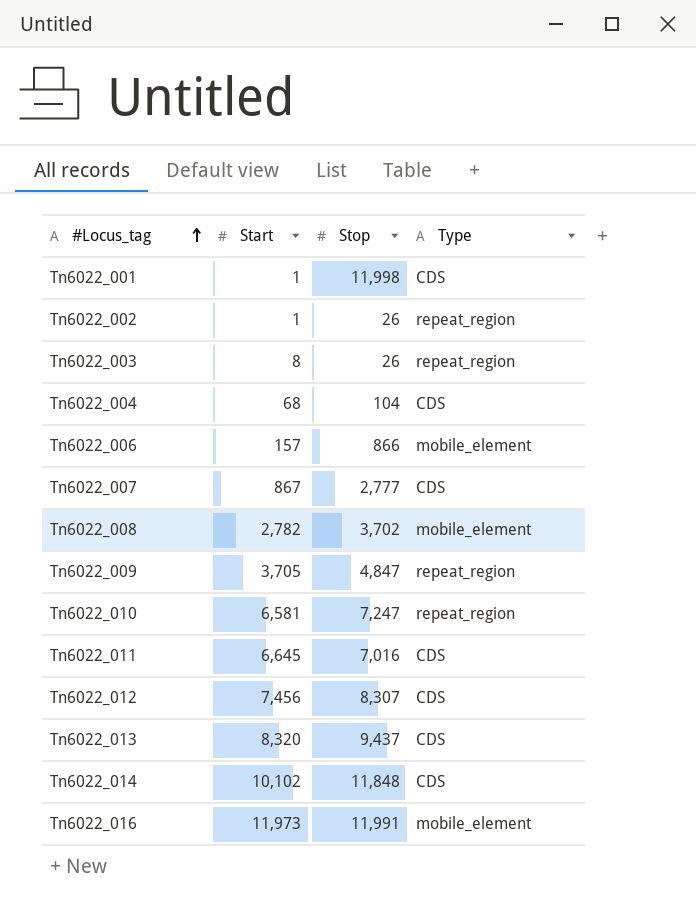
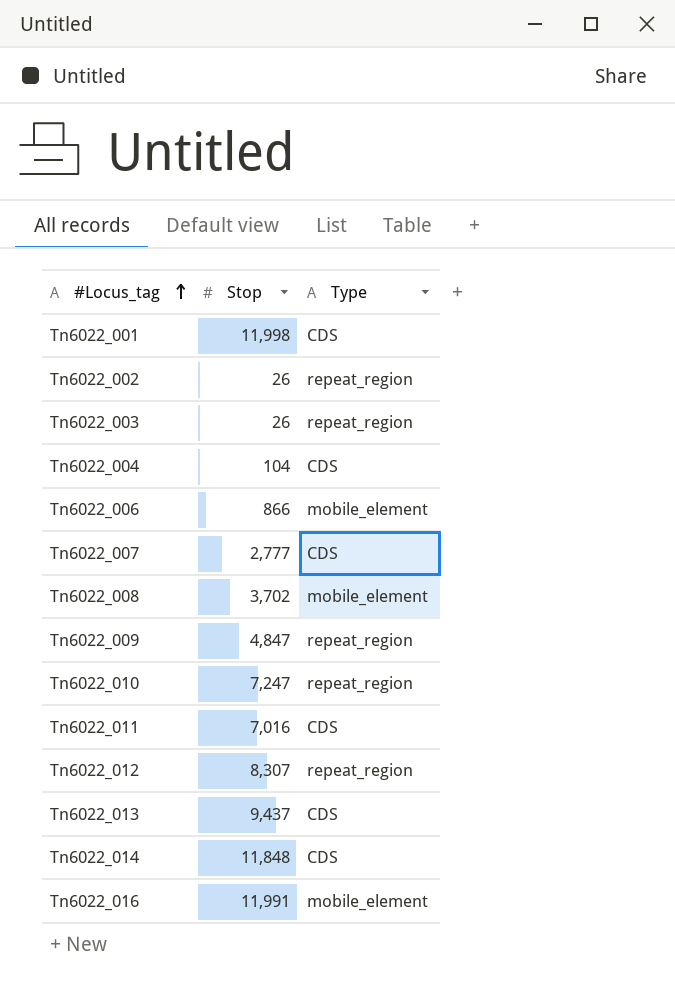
column Start | position: 2 -> none
Tn6022_012 | Type: CDS -> repeat_region

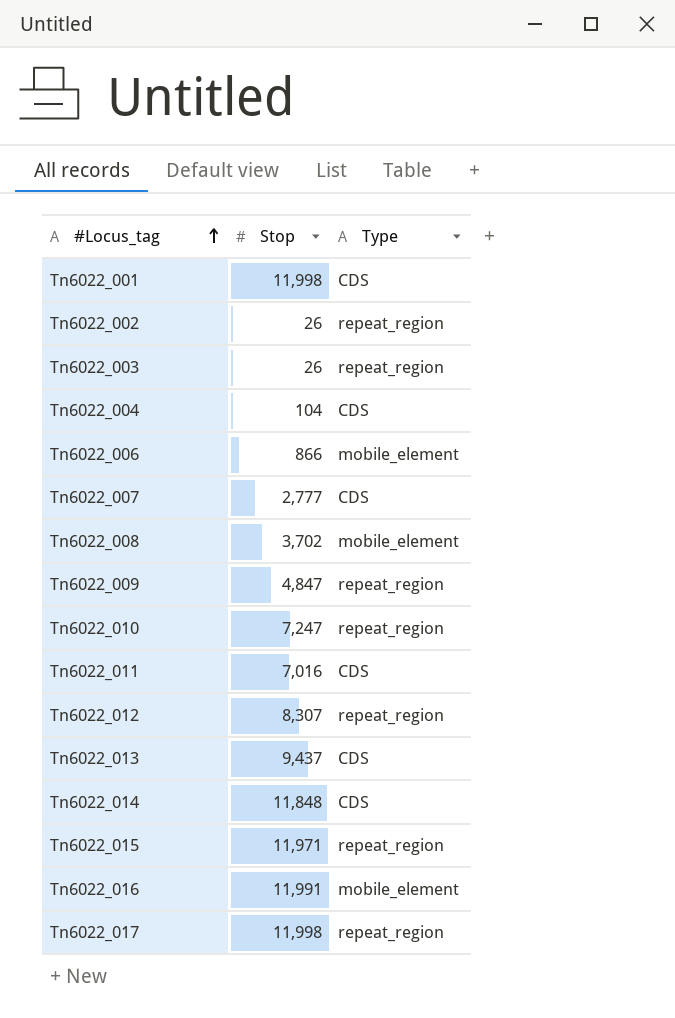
row Tn6022_015: none -> 11,971 | repeat_region
row Tn6022_017: none -> 11,998 | repeat_region

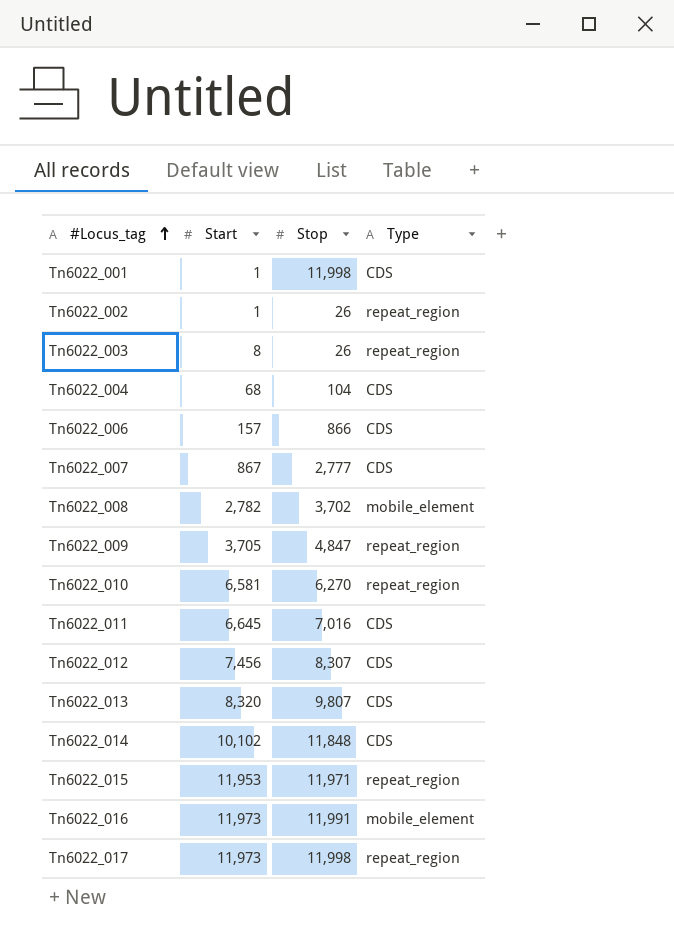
column Start | position: none -> 2
Tn6022_006 | Type: mobile_element -> CDS
Tn6022_010 | Stop: 7,247 -> 6,270
Tn6022_012 | Type: repeat_region -> CDS
Tn6022_013 | Stop: 9,437 -> 9,807

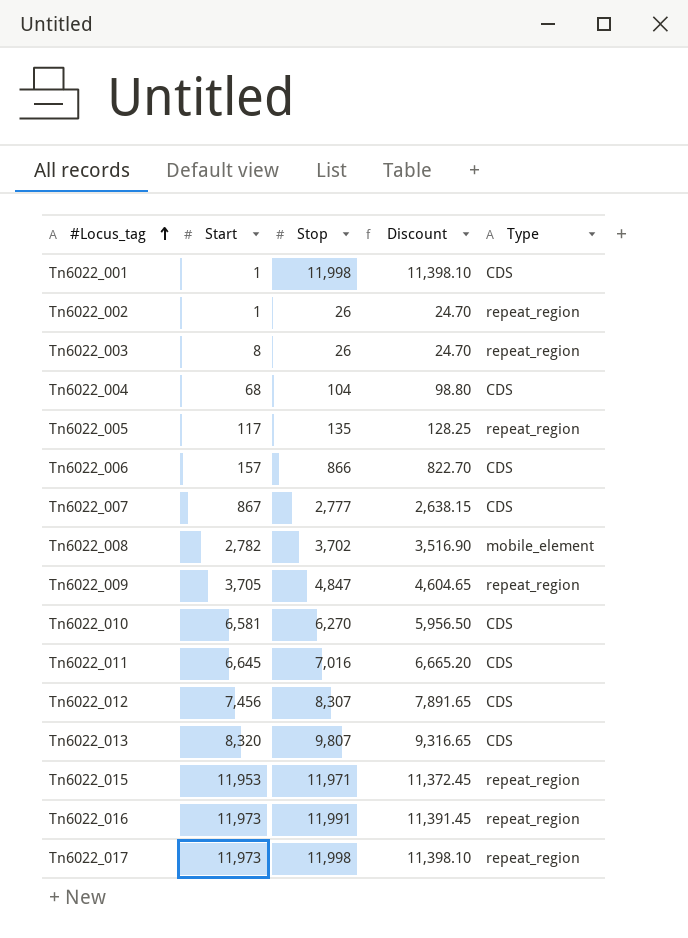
column Discount | formula: none -> [Stop] * 0.95
row Tn6022_014: 10,102 | 11,848 | CDS -> none
row Tn6022_005: none -> 117 | 135 | 128.25 | repeat_region
Tn6022_010 | Type: repeat_region -> CDS
Tn6022_016 | Type: mobile_element -> repeat_region

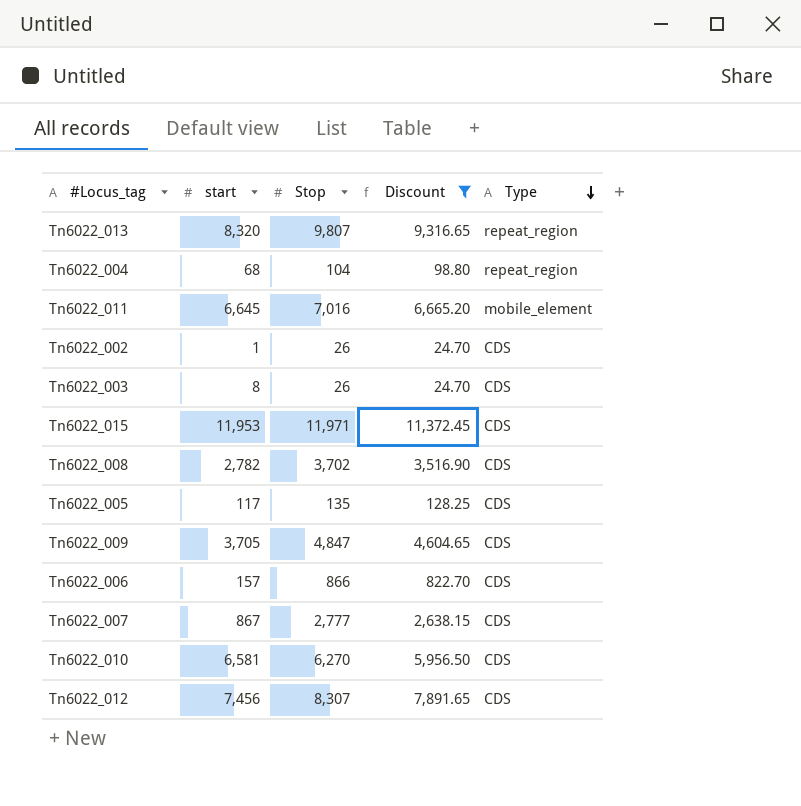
filter: none -> Discount <= 11,372.45
row order: #Locus_tag ascending -> Type descending
column name: Start -> start
Tn6022_013 | Type: CDS -> repeat_region
Tn6022_004 | Type: CDS -> repeat_region
Tn6022_011 | Type: CDS -> mobile_element
Tn6022_002 | Type: repeat_region -> CDS
Tn6022_003 | Type: repeat_region -> CDS
Tn6022_015 | Type: repeat_region -> CDS
Tn6022_008 | Type: mobile_element -> CDS
Tn6022_005 | Type: repeat_region -> CDS
Tn6022_009 | Type: repeat_region -> CDS

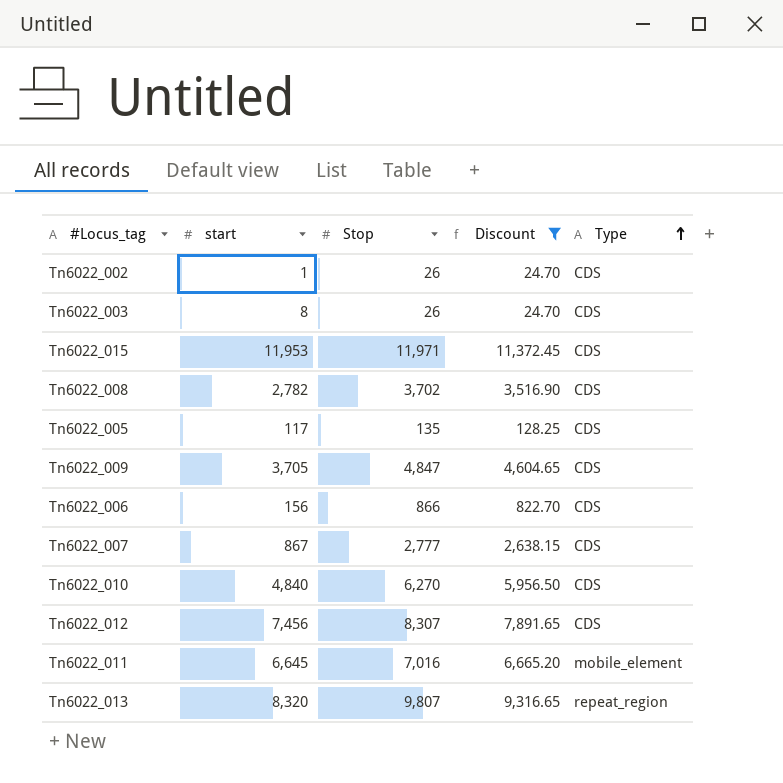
row order: Type descending -> Type ascending
row Tn6022_004: 68 | 104 | 98.80 | repeat_region -> none
Tn6022_006 | start: 157 -> 156
Tn6022_010 | start: 6,581 -> 4,840

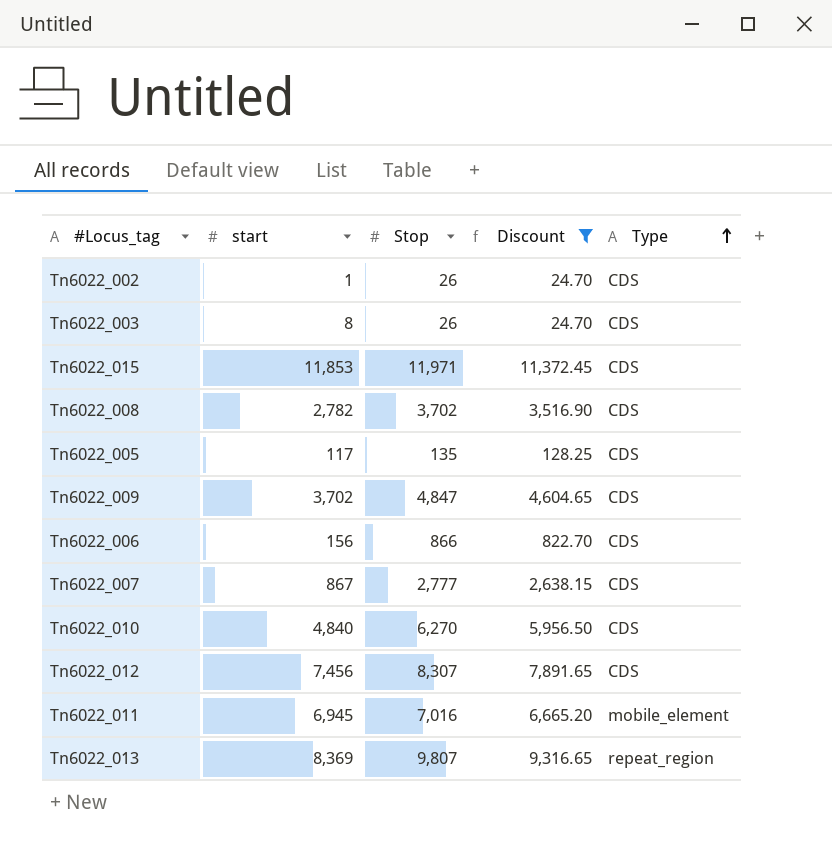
Tn6022_015 | start: 11,953 -> 11,853
Tn6022_009 | start: 3,705 -> 3,702
Tn6022_011 | start: 6,645 -> 6,945
Tn6022_013 | start: 8,320 -> 8,369

